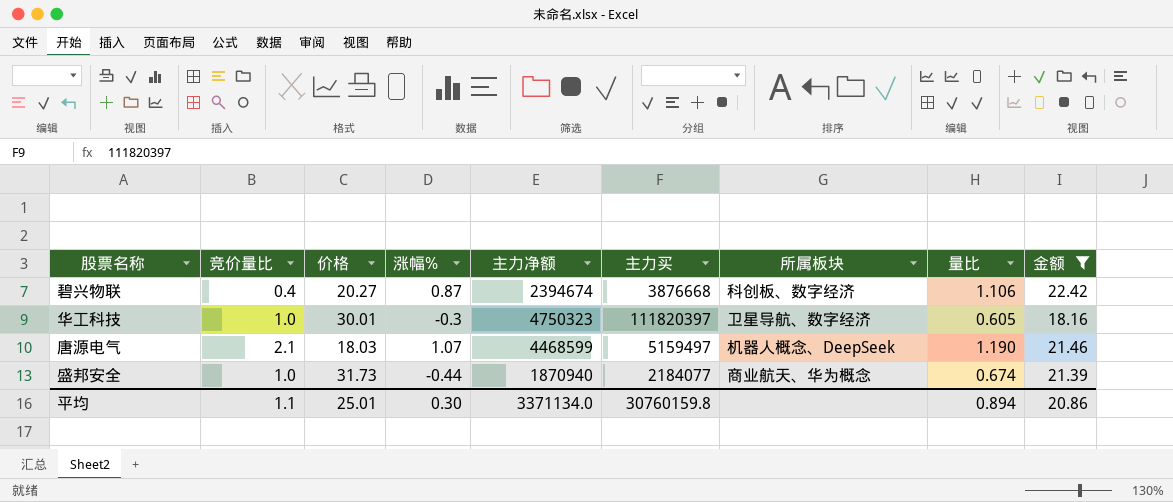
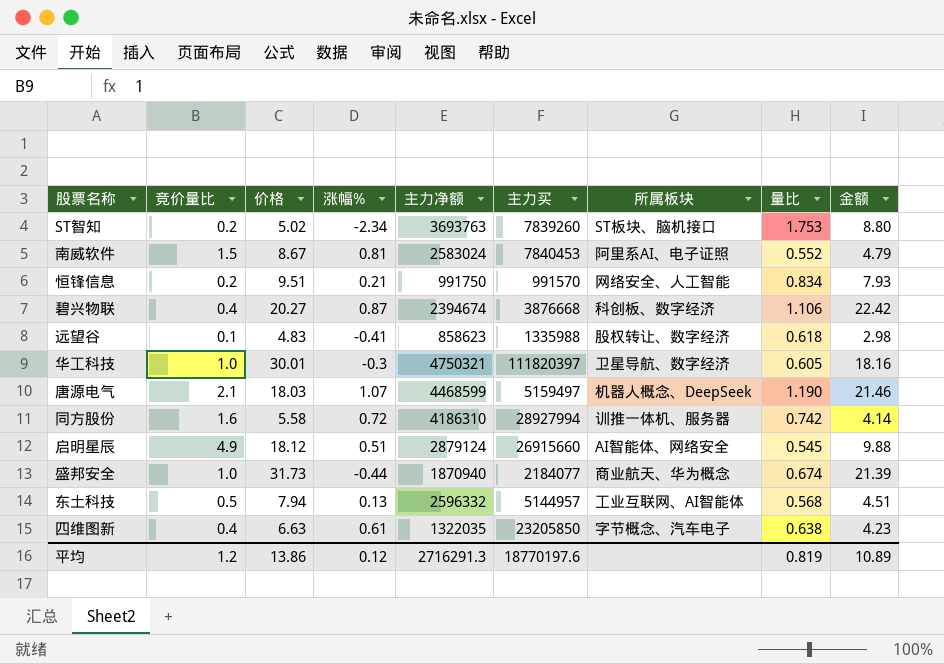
filter: 金额 >= 18.16 -> none
华工科技 | 主力净额: 4750323 -> 4750321
平均 | 竞价量比: 1.1 -> 1.2
平均 | 价格: 25.01 -> 13.86
平均 | 涨幅%: 0.30 -> 0.12
平均 | 主力净额: 3371134.0 -> 2716291.3
平均 | 主力买: 30760159.8 -> 18770197.6
平均 | 量比: 0.894 -> 0.819
平均 | 金额: 20.86 -> 10.89

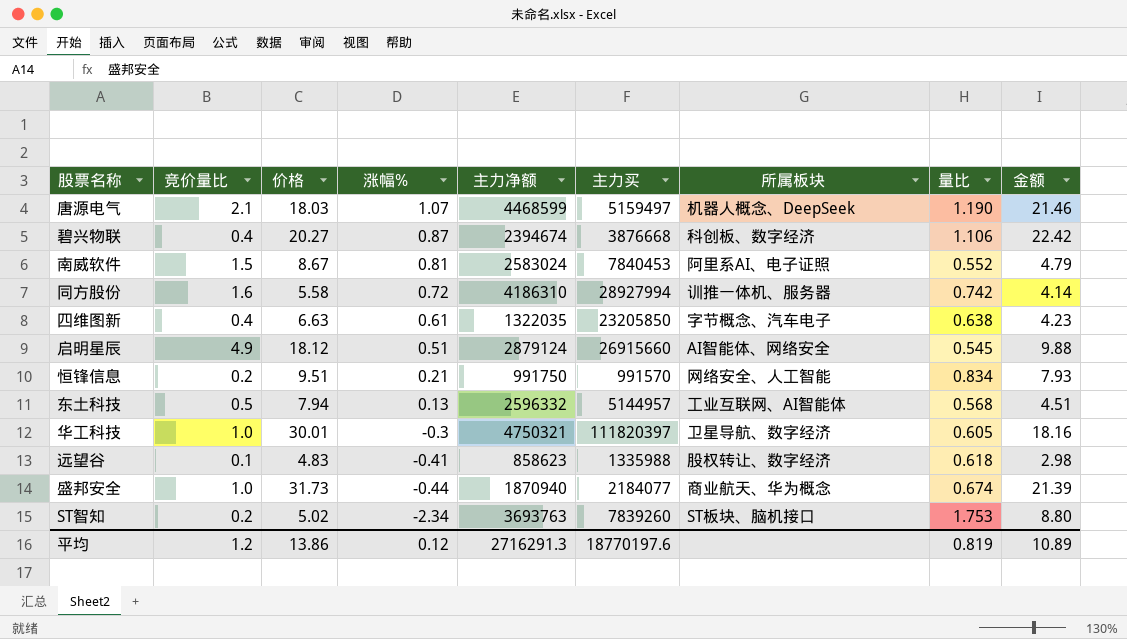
row order: none -> 涨幅% descending

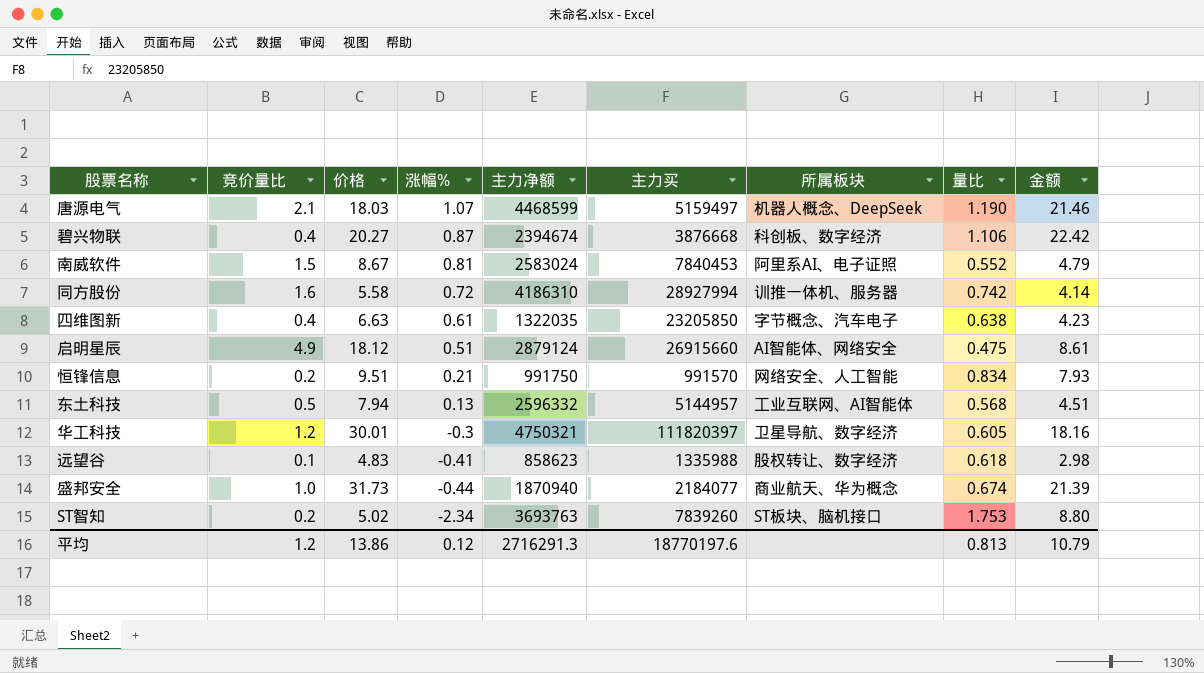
启明星辰 | 量比: 0.545 -> 0.475
启明星辰 | 金额: 9.88 -> 8.61
华工科技 | 竞价量比: 1.0 -> 1.2
平均 | 量比: 0.819 -> 0.813
平均 | 金额: 10.89 -> 10.79

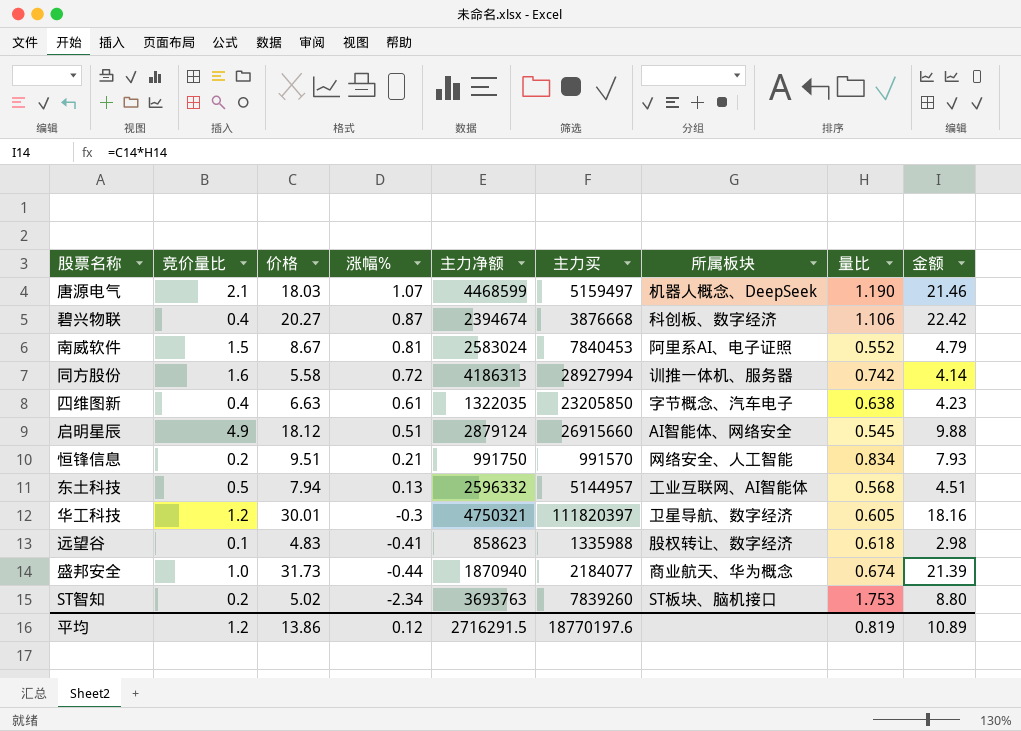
同方股份 | 主力净额: 4186310 -> 4186313
启明星辰 | 量比: 0.475 -> 0.545
启明星辰 | 金额: 8.61 -> 9.88
平均 | 主力净额: 2716291.3 -> 2716291.5
平均 | 量比: 0.813 -> 0.819
平均 | 金额: 10.79 -> 10.89

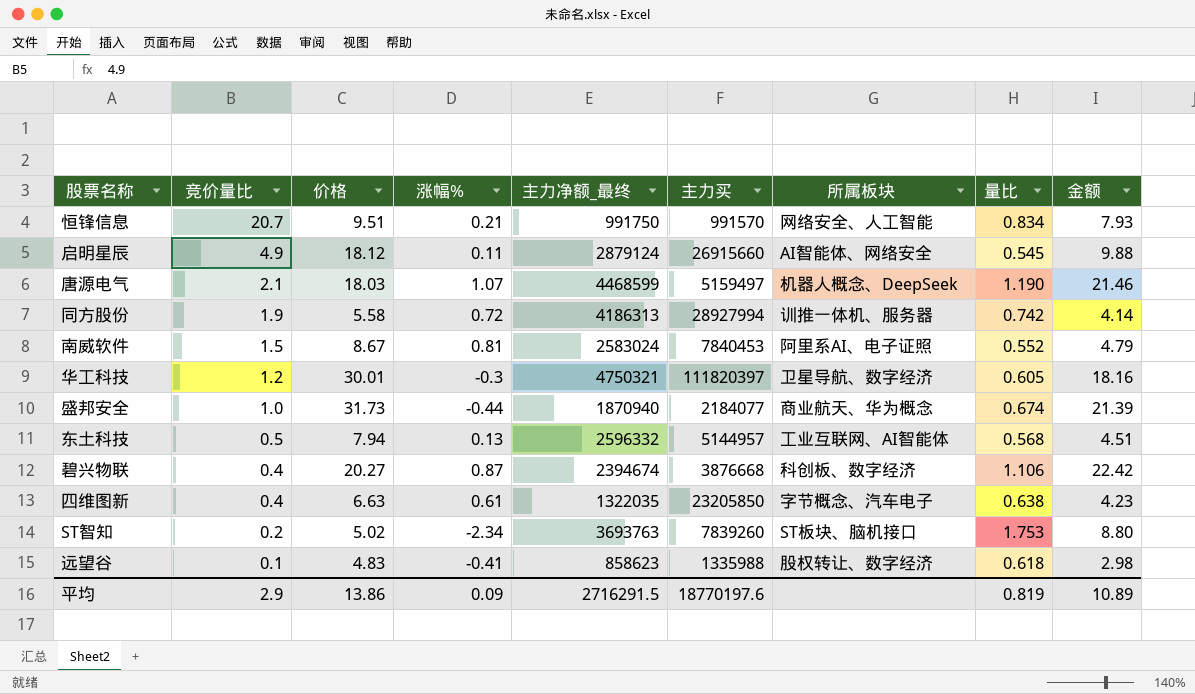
row order: 涨幅% descending -> 竞价量比 descending
column name: 主力净额 -> 主力净额_最终
恒锋信息 | 竞价量比: 0.2 -> 20.7
启明星辰 | 涨幅%: 0.51 -> 0.11
同方股份 | 竞价量比: 1.6 -> 1.9
平均 | 竞价量比: 1.2 -> 2.9
平均 | 涨幅%: 0.12 -> 0.09

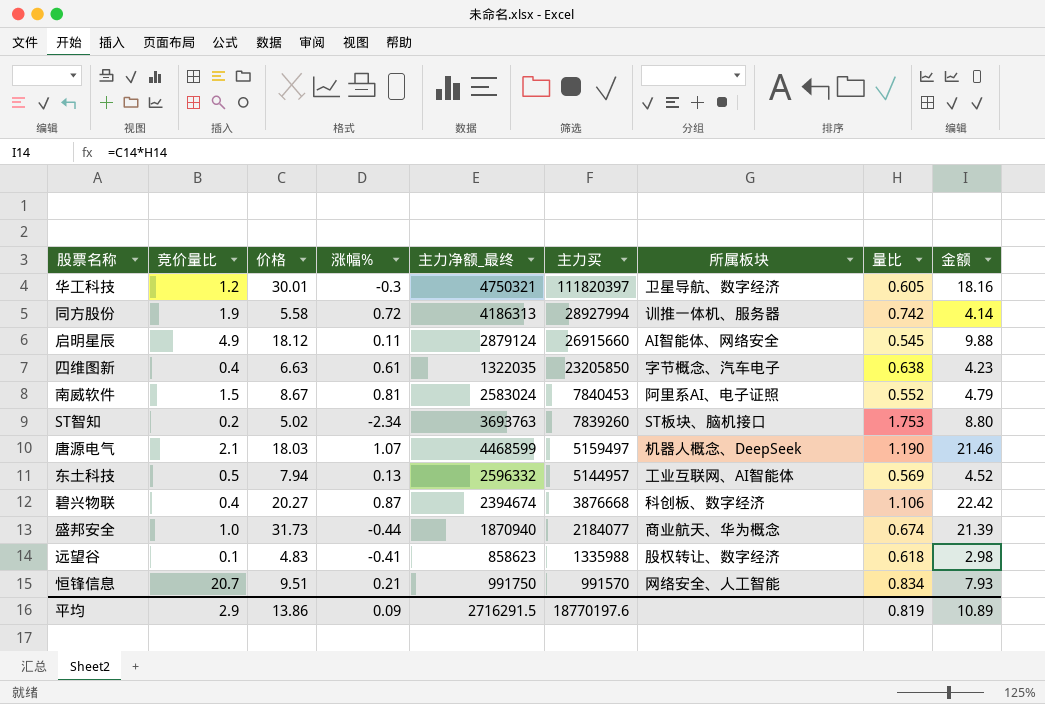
row order: 竞价量比 descending -> 主力买 descending
东土科技 | 量比: 0.568 -> 0.569
东土科技 | 金额: 4.51 -> 4.52

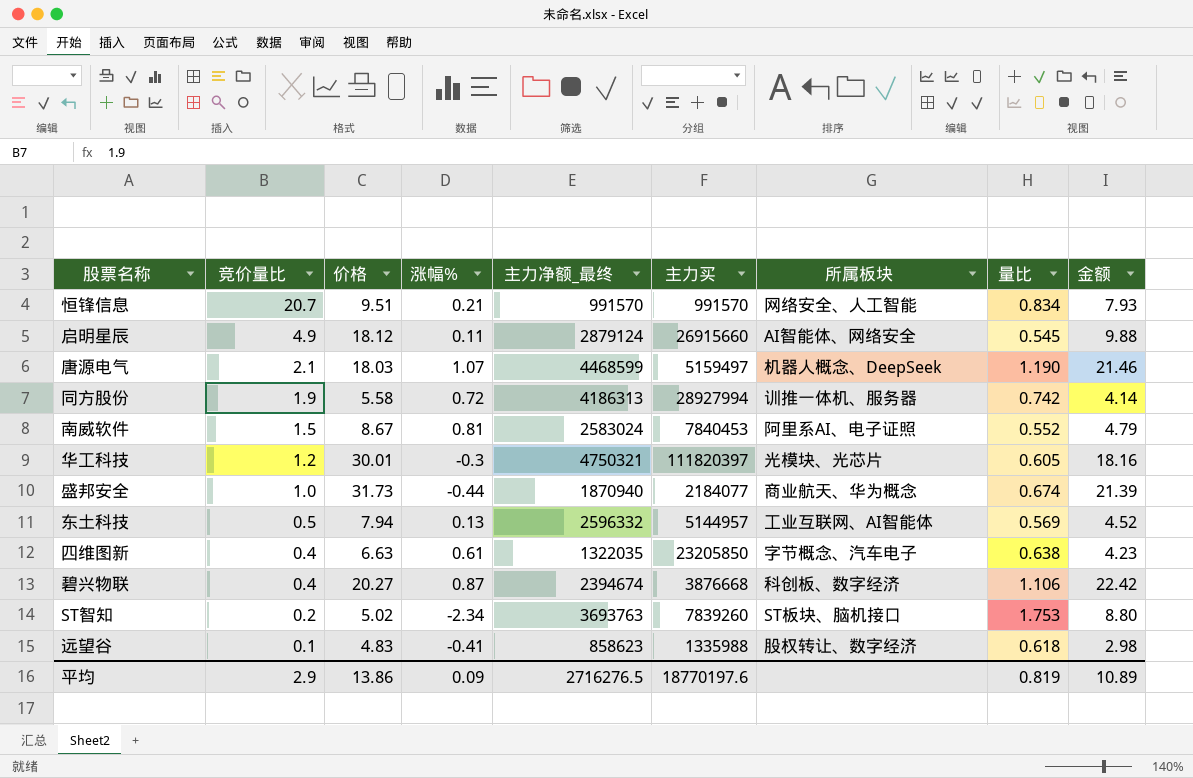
row order: 主力买 descending -> 竞价量比 descending
恒锋信息 | 主力净额_最终: 991750 -> 991570
华工科技 | 所属板块: 卫星导航、数字经济 -> 光模块、光芯片
平均 | 主力净额_最终: 2716291.5 -> 2716276.5

